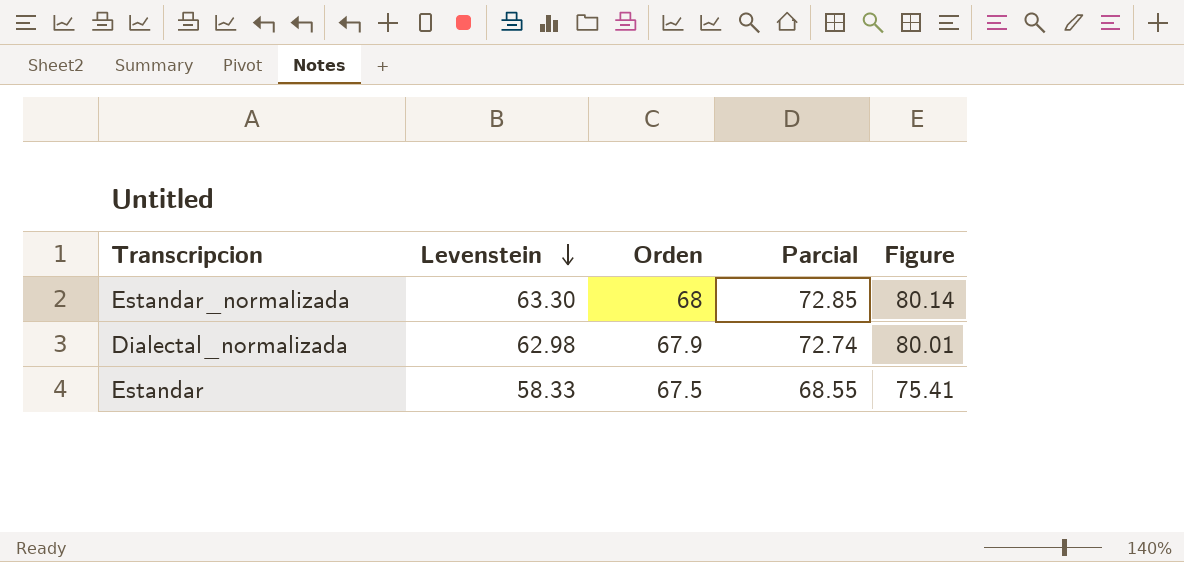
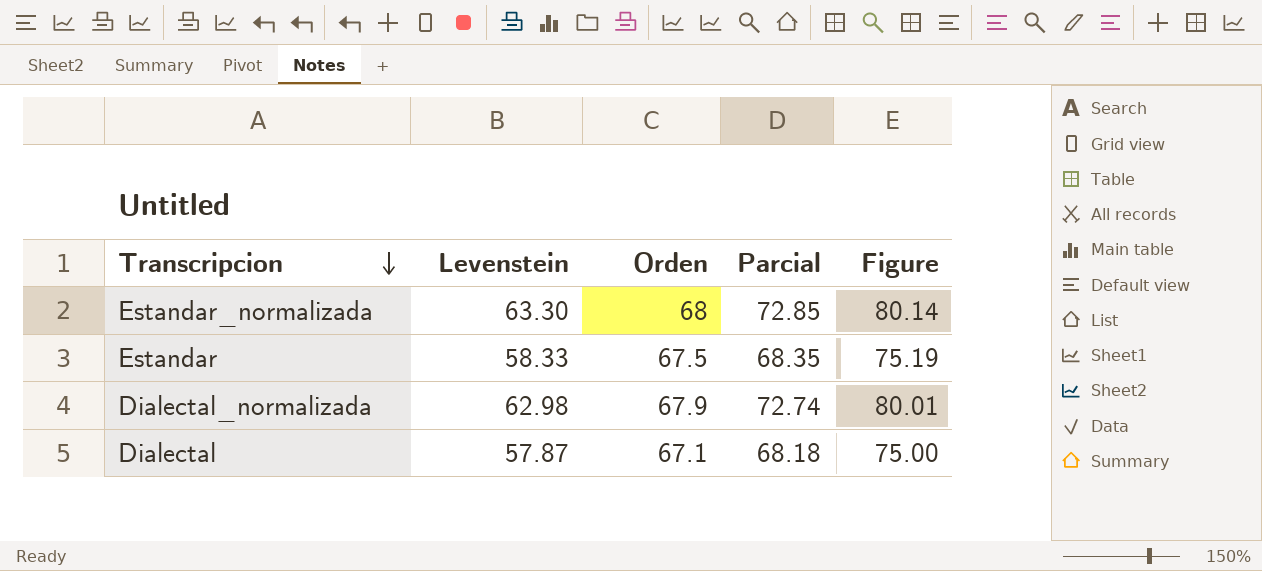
row order: Levenstein descending -> Transcripcion descending
Estandar | Parcial: 68.55 -> 68.35
Estandar | Figure: 75.41 -> 75.19
row Dialectal: none -> 57.87 | 67.1 | 68.18 | 75.00

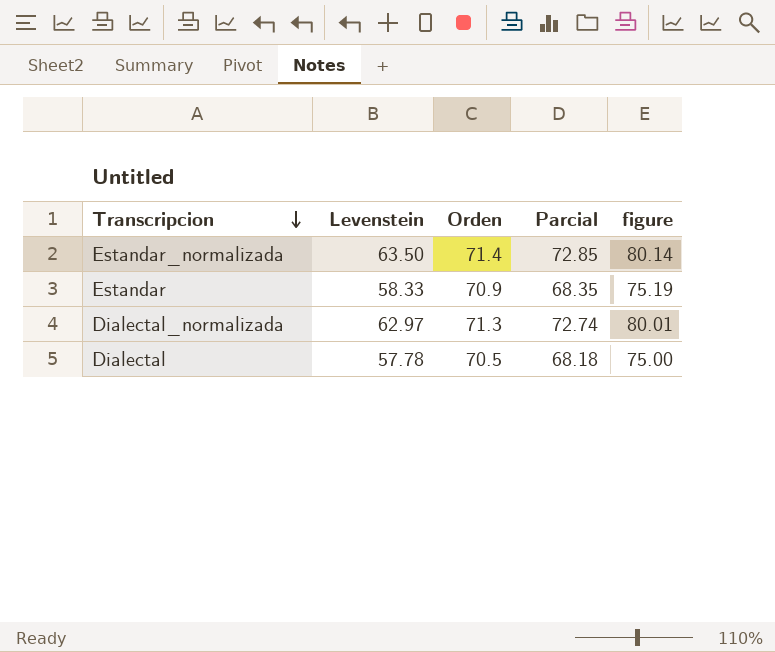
column name: Figure -> figure
Estandar_normalizada | Levenstein: 63.30 -> 63.50
Estandar_normalizada | Orden: 68 -> 71.4
Estandar | Orden: 67.5 -> 70.9
Dialectal_normalizada | Levenstein: 62.98 -> 62.97
Dialectal_normalizada | Orden: 67.9 -> 71.3
Dialectal | Levenstein: 57.87 -> 57.78
Dialectal | Orden: 67.1 -> 70.5

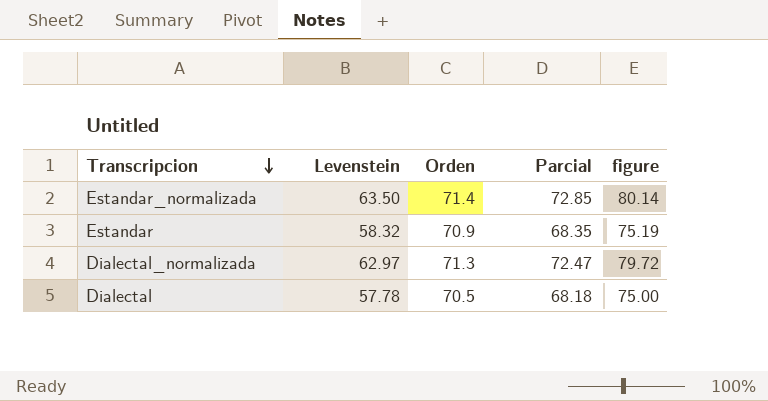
Estandar | Levenstein: 58.33 -> 58.32
Dialectal_normalizada | Parcial: 72.74 -> 72.47
Dialectal_normalizada | figure: 80.01 -> 79.72

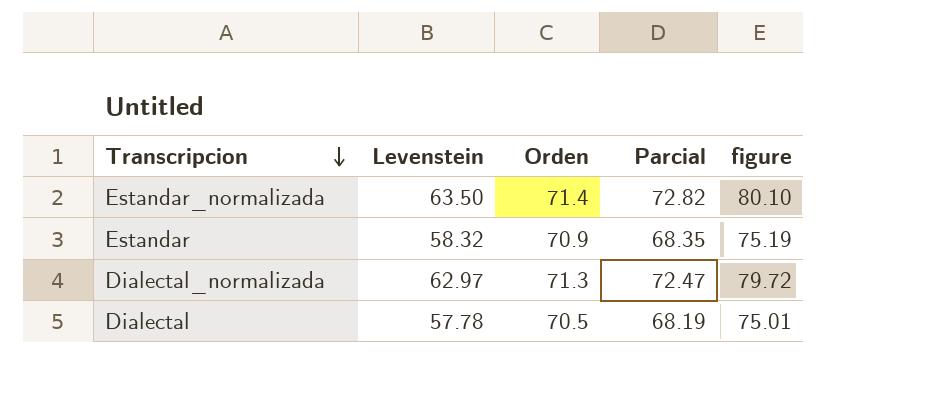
Estandar_normalizada | Parcial: 72.85 -> 72.82
Estandar_normalizada | figure: 80.14 -> 80.10
Dialectal | Parcial: 68.18 -> 68.19
Dialectal | figure: 75.00 -> 75.01

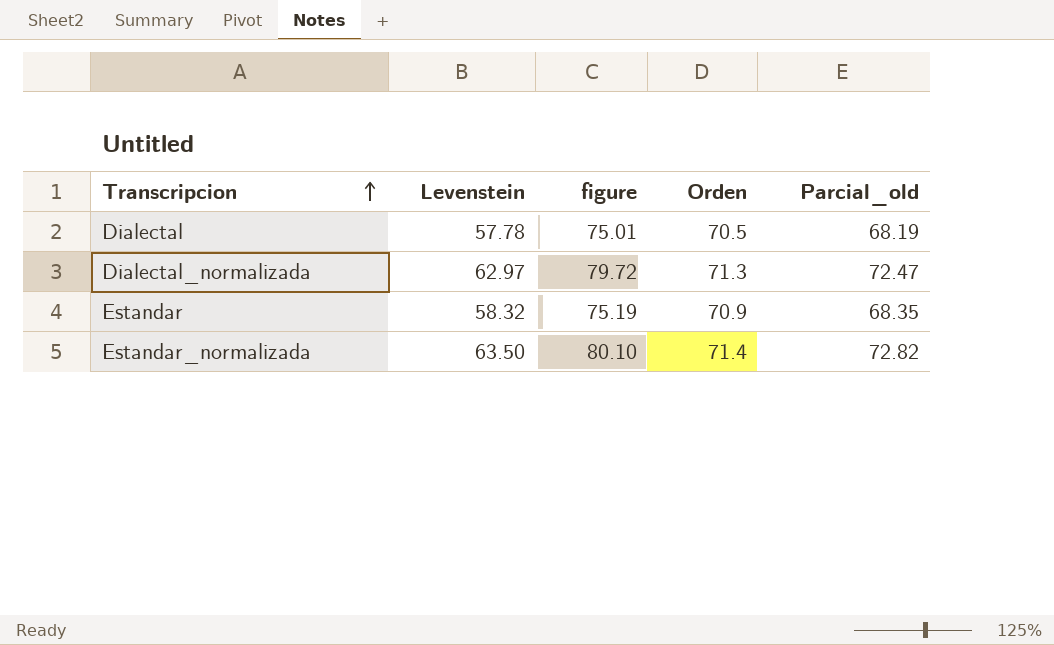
row order: Transcripcion descending -> Transcripcion ascending
column figure | position: 5 -> 3
column name: Parcial -> Parcial_old

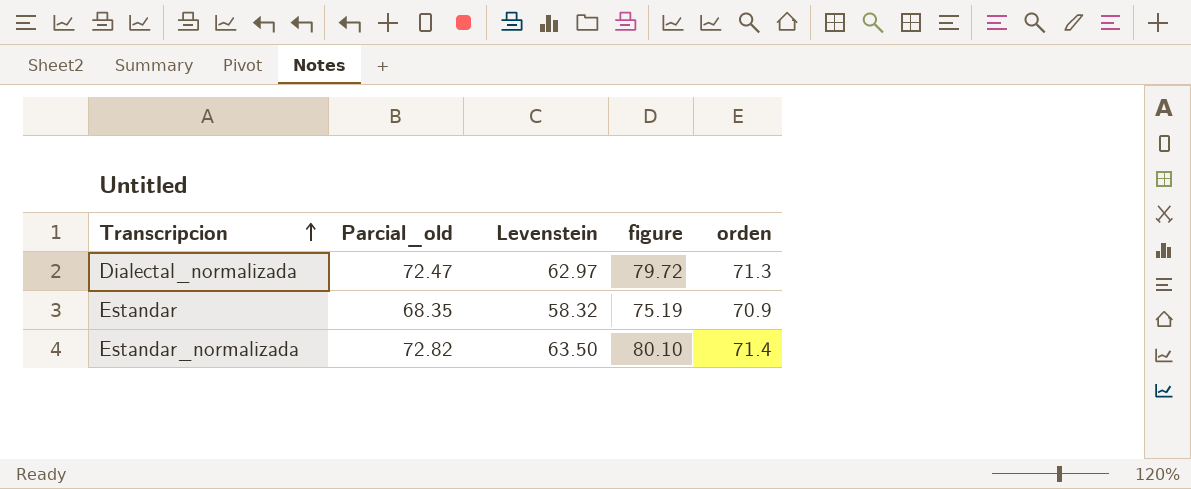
column Parcial_old | position: 5 -> 2
column name: Orden -> orden
row Dialectal: 57.78 | 75.01 | 70.5 | 68.19 -> none

